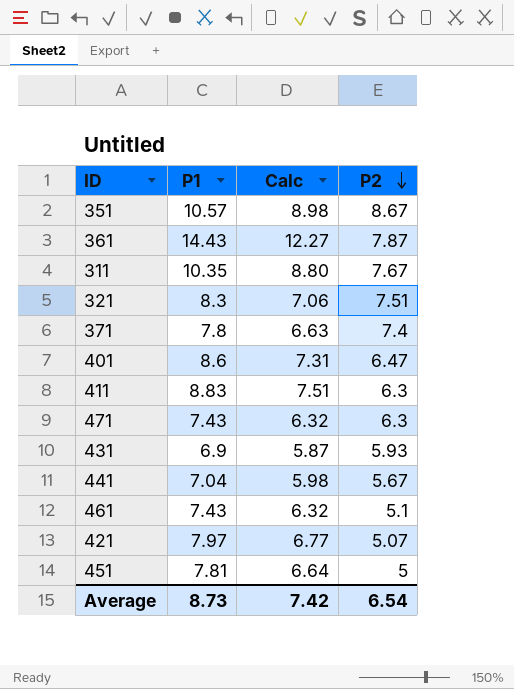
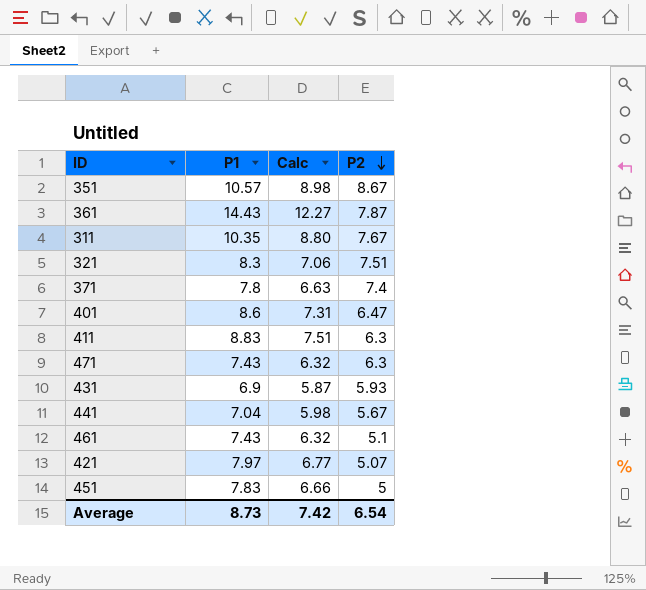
451 | P1: 7.81 -> 7.83
451 | Calc: 6.64 -> 6.66

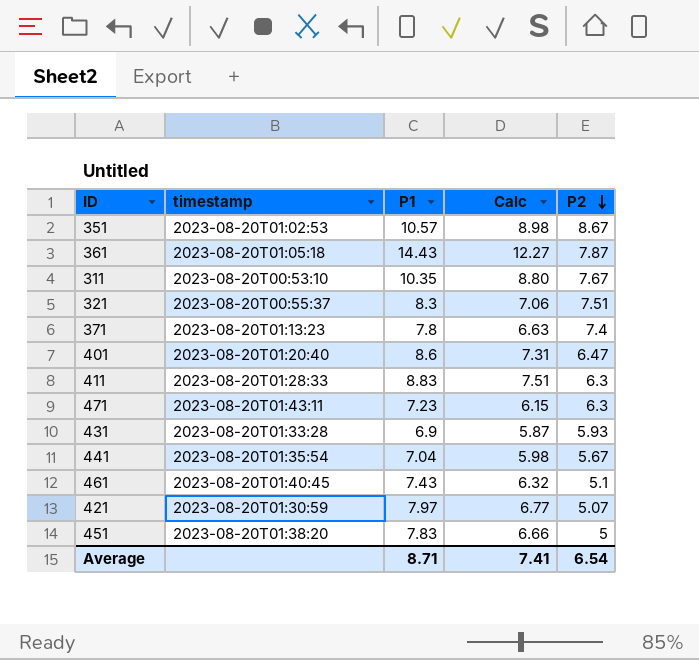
column timestamp | position: none -> 2
471 | P1: 7.43 -> 7.23
471 | Calc: 6.32 -> 6.15
Average | P1: 8.73 -> 8.71
Average | Calc: 7.42 -> 7.41

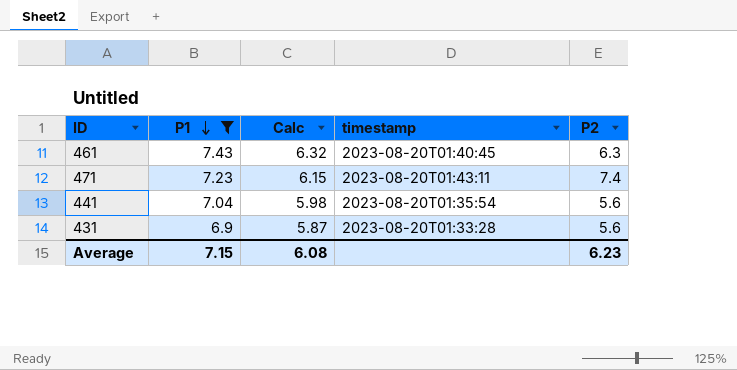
filter: none -> P1 <= 7.43
row order: P2 descending -> P1 descending
column timestamp | position: 2 -> 4
461 | P2: 5.1 -> 6.3
471 | P2: 6.3 -> 7.4
441 | P2: 5.67 -> 5.6
431 | P2: 5.93 -> 5.6
Average | P1: 8.71 -> 7.15
Average | Calc: 7.41 -> 6.08
Average | P2: 6.54 -> 6.23

